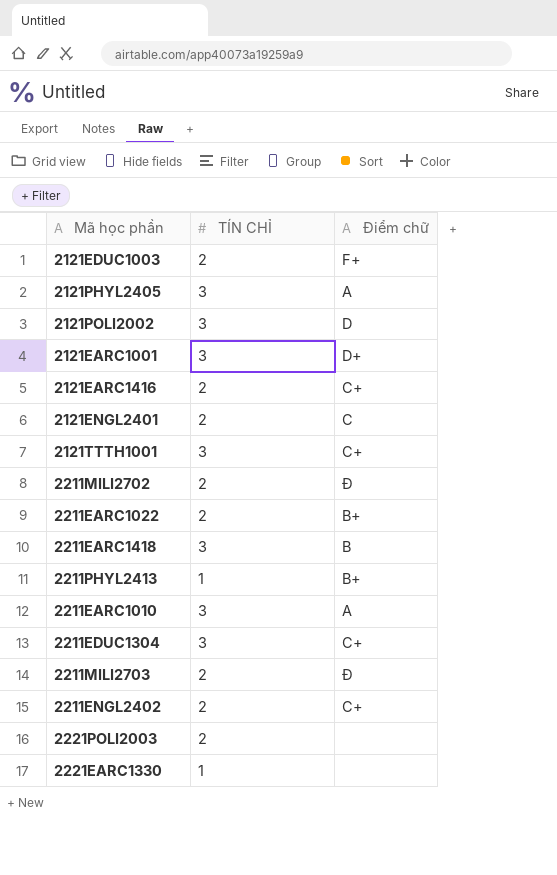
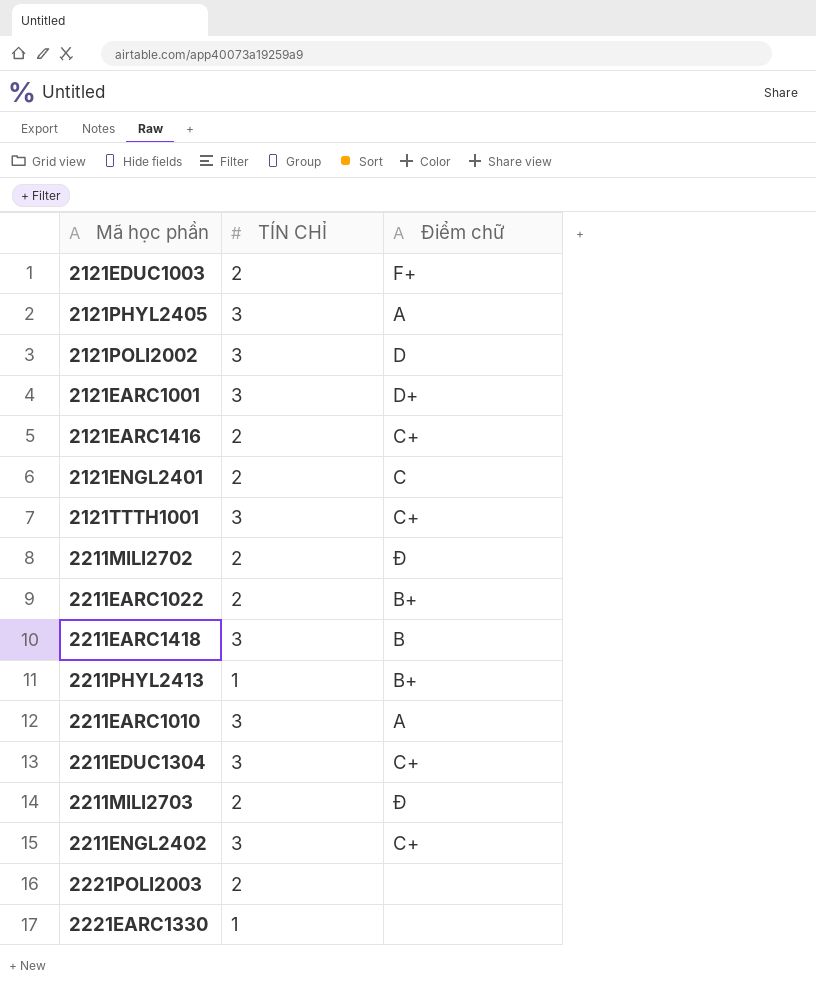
2211ENGL2402 | TÍN CHỈ: 2 -> 3

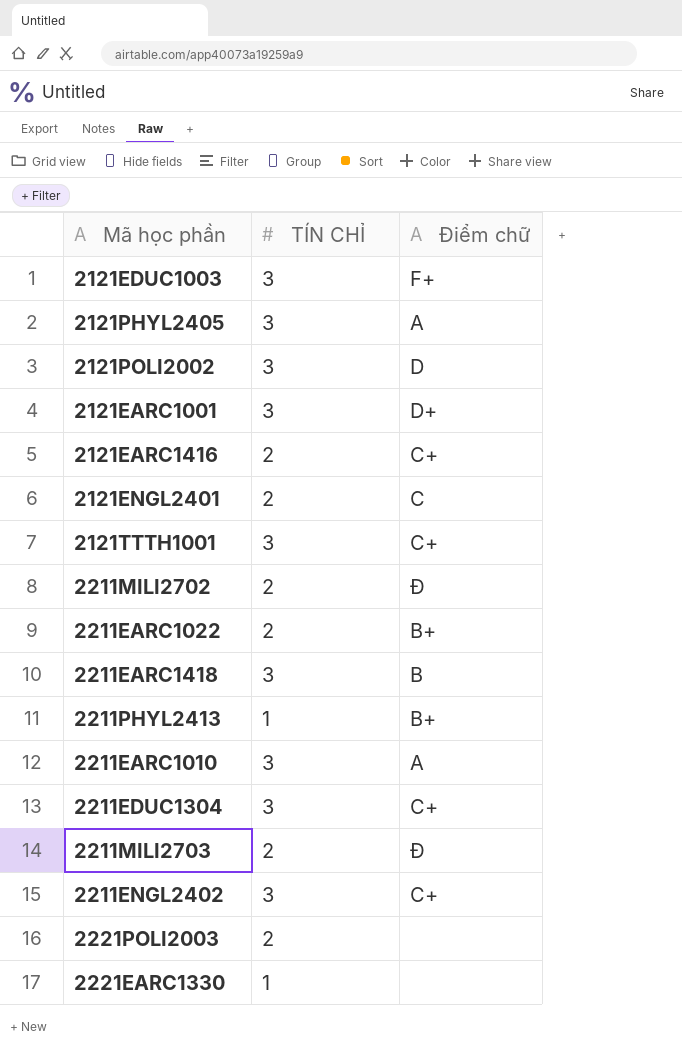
2121EDUC1003 | TÍN CHỈ: 2 -> 3

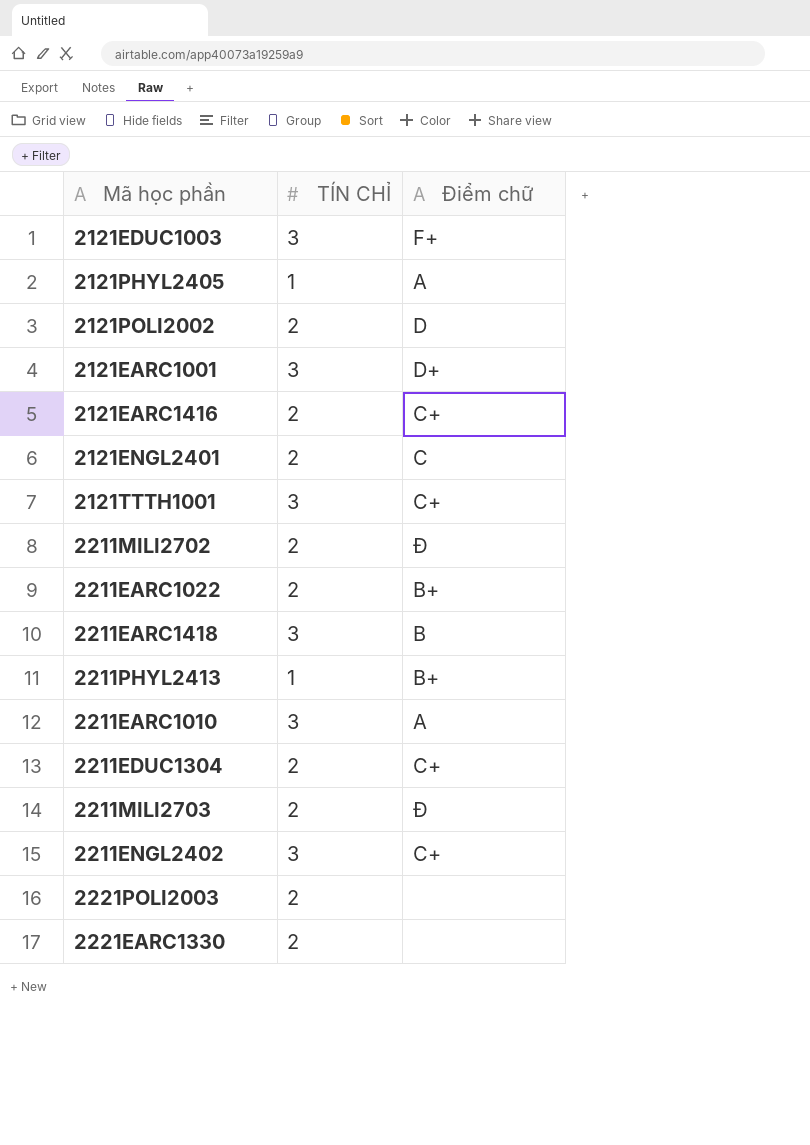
2121PHYL2405 | TÍN CHỈ: 3 -> 1
2121POLI2002 | TÍN CHỈ: 3 -> 2
2211EDUC1304 | TÍN CHỈ: 3 -> 2
2221EARC1330 | TÍN CHỈ: 1 -> 2

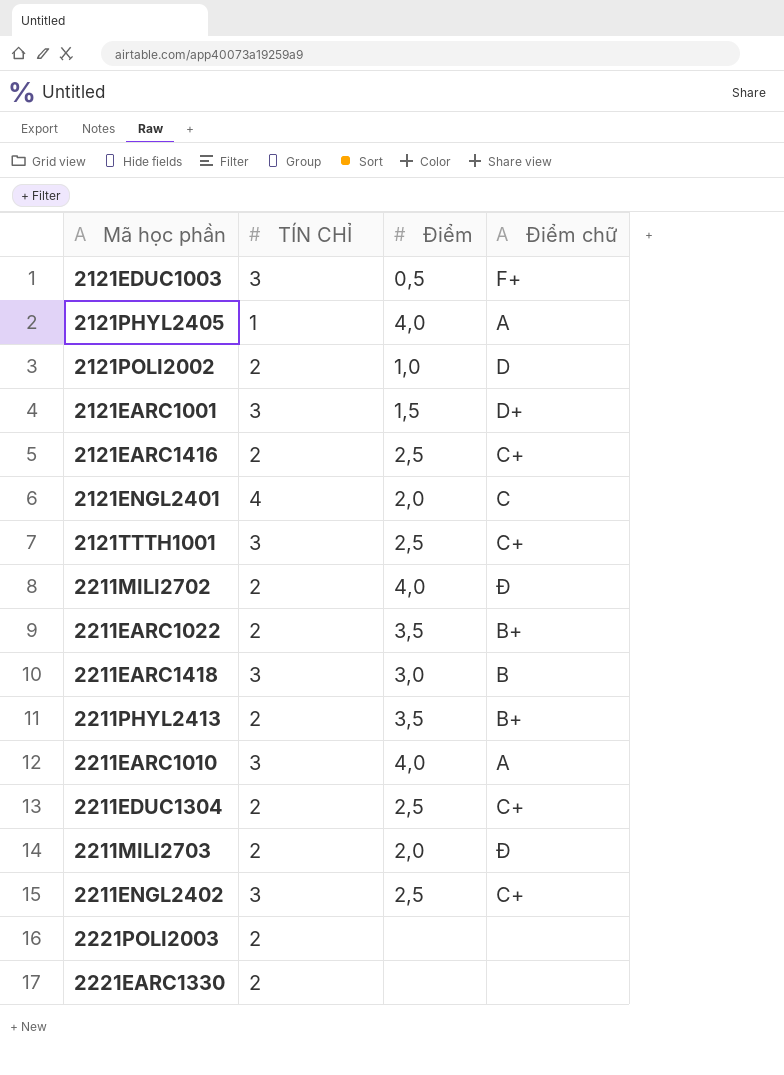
column Điểm | position: none -> 3
2121ENGL2401 | TÍN CHỈ: 2 -> 4
2211PHYL2413 | TÍN CHỈ: 1 -> 2

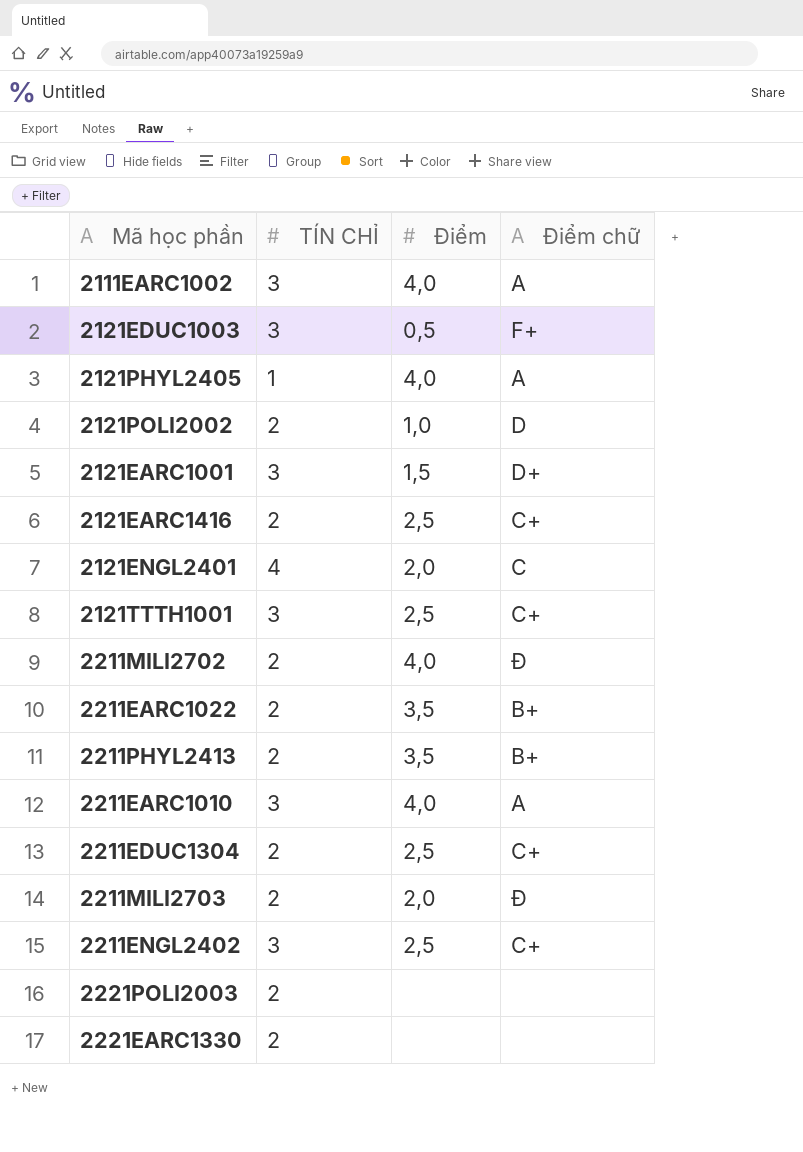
row 2211EARC1418: 3 | 3,0 | B -> none
row 2111EARC1002: none -> 3 | 4,0 | A

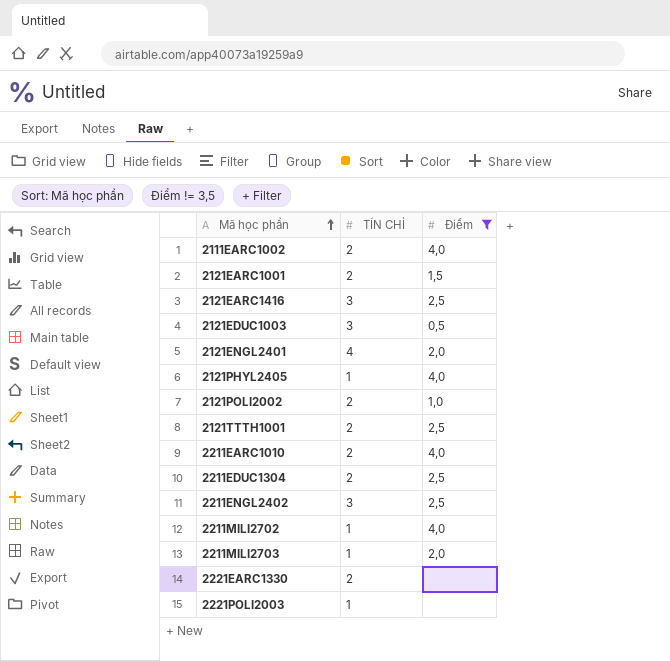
filter: none -> Điểm != 3,5
row order: none -> Mã học phần ascending
column Điểm chữ | position: 4 -> none
2111EARC1002 | TÍN CHỈ: 3 -> 2
2121EARC1001 | TÍN CHỈ: 3 -> 2
2121EARC1416 | TÍN CHỈ: 2 -> 3
2121TTTH1001 | TÍN CHỈ: 3 -> 2
2211EARC1010 | TÍN CHỈ: 3 -> 2
2211MILI2702 | TÍN CHỈ: 2 -> 1
2211MILI2703 | TÍN CHỈ: 2 -> 1
2221POLI2003 | TÍN CHỈ: 2 -> 1

